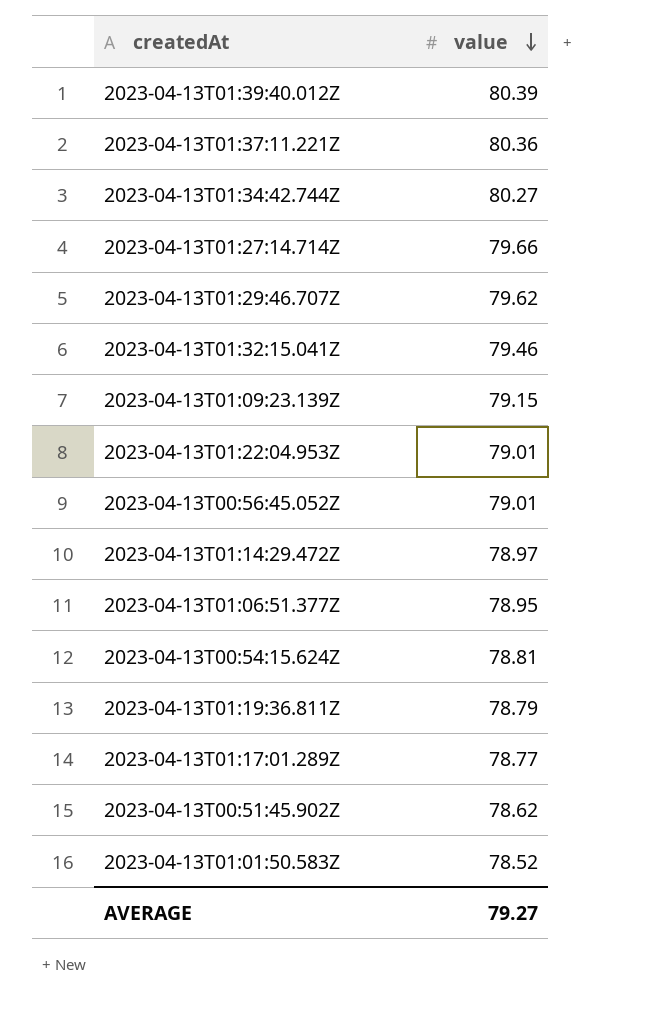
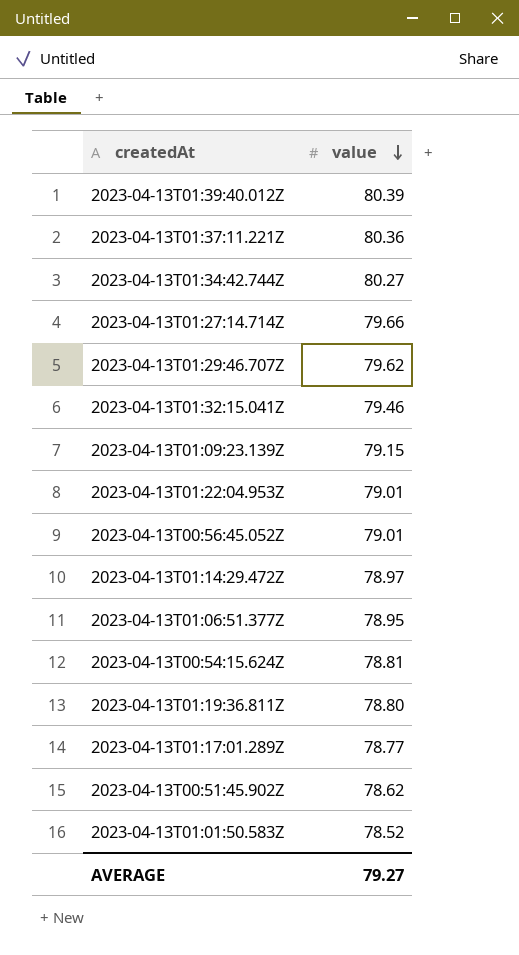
2023-04-13T01:19:36.811Z | value: 78.79 -> 78.80

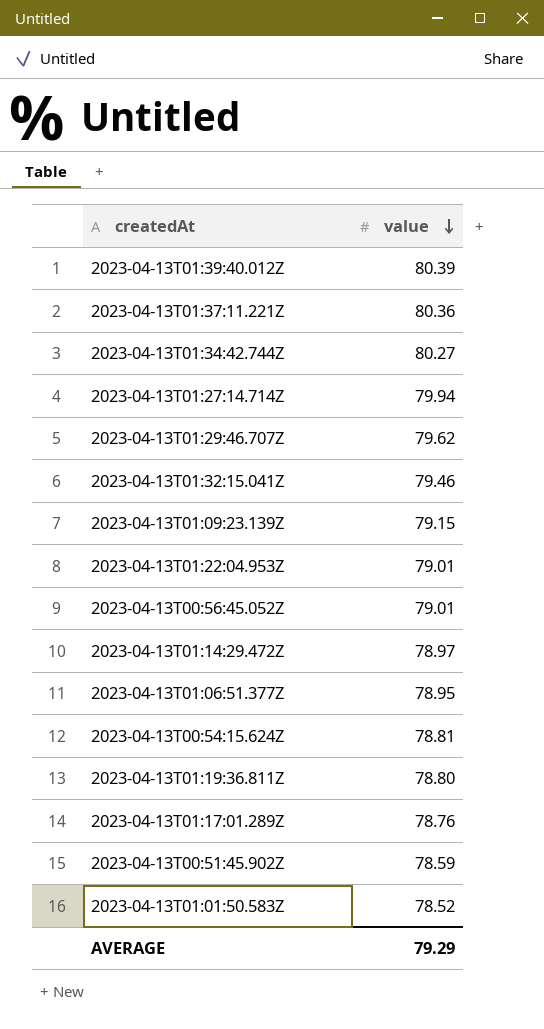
2023-04-13T01:27:14.714Z | value: 79.66 -> 79.94
2023-04-13T01:17:01.289Z | value: 78.77 -> 78.76
2023-04-13T00:51:45.902Z | value: 78.62 -> 78.59
AVERAGE | value: 79.27 -> 79.29

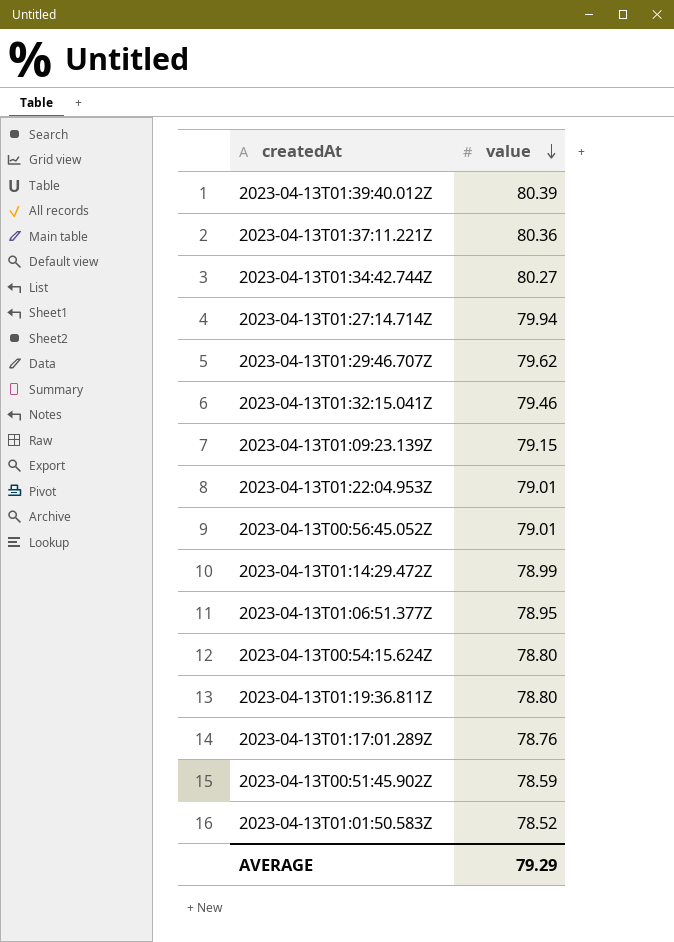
2023-04-13T01:14:29.472Z | value: 78.97 -> 78.99
2023-04-13T00:54:15.624Z | value: 78.81 -> 78.80

